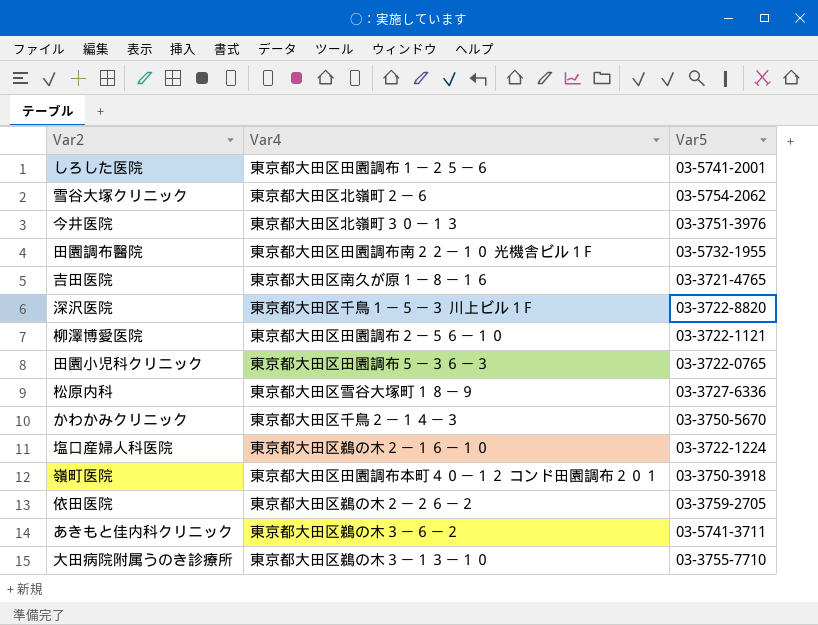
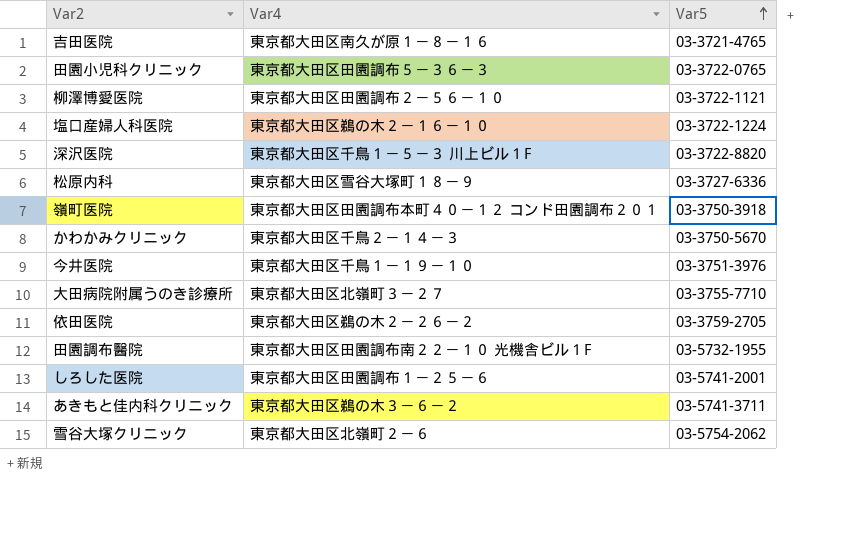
row order: none -> Var5 ascending
今井医院 | Var4: 東京都大田区北嶺町３０－１３ -> 東京都大田区千鳥１－１９－１０
大田病院附属うのき診療所 | Var4: 東京都大田区鵜の木３－１３－１０ -> 東京都大田区北嶺町３－２７

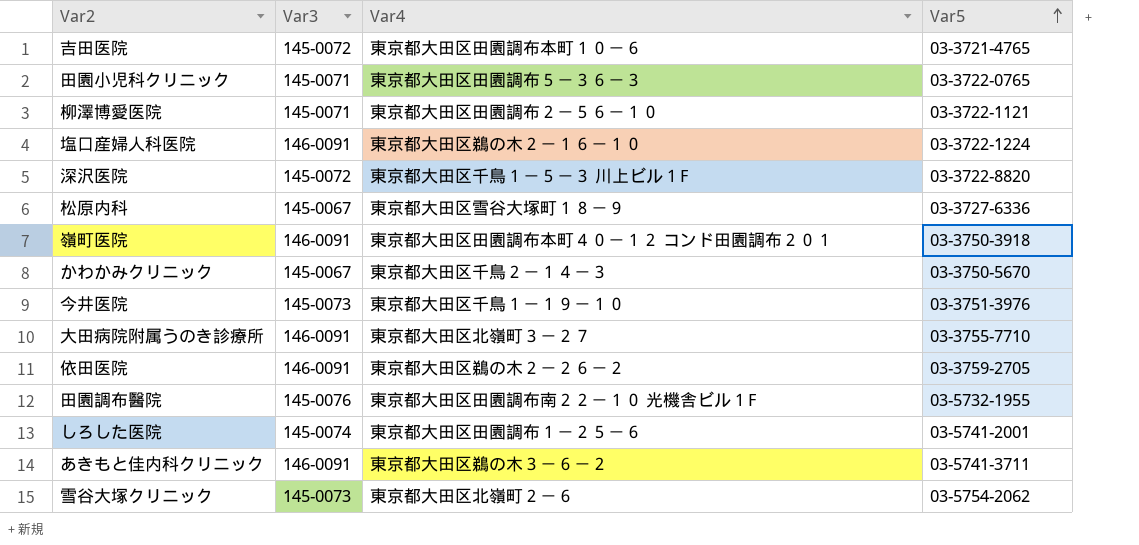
column Var3 | position: none -> 2
吉田医院 | Var4: 東京都大田区南久が原１－８－１６ -> 東京都大田区田園調布本町１０－６

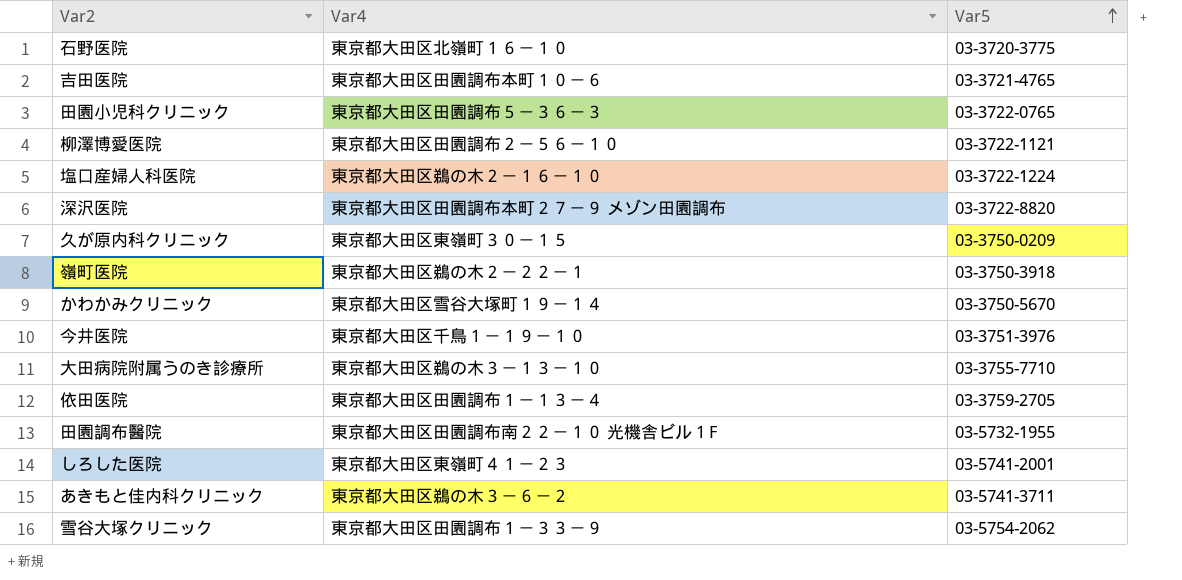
column Var3 | position: 2 -> none
row 松原内科: 145-0067 | 東京都大田区雪谷大塚町１８－９ | 03-3727-6336 -> none
row 石野医院: none -> 東京都大田区北嶺町１６－１０ | 03-3720-3775
深沢医院 | Var4: 東京都大田区千鳥１－５－３ 川上ビル１F -> 東京都大田区田園調布本町２７－９ メゾン田園調布
row 久が原内科クリニック: none -> 東京都大田区東嶺町３０－１５ | 03-3750-0209
嶺町医院 | Var4: 東京都大田区田園調布本町４０－１２ コンド田園調布２０１ -> 東京都大田区鵜の木２－２２－１
かわかみクリニック | Var4: 東京都大田区千鳥２－１４－３ -> 東京都大田区雪谷大塚町１９－１４
大田病院附属うのき診療所 | Var4: 東京都大田区北嶺町３－２７ -> 東京都大田区鵜の木３－１３－１０
依田医院 | Var4: 東京都大田区鵜の木２－２６－２ -> 東京都大田区田園調布１－１３－４
しろした医院 | Var4: 東京都大田区田園調布１－２５－６ -> 東京都大田区東嶺町４１－２３
雪谷大塚クリニック | Var4: 東京都大田区北嶺町２－６ -> 東京都大田区田園調布１－３３－９

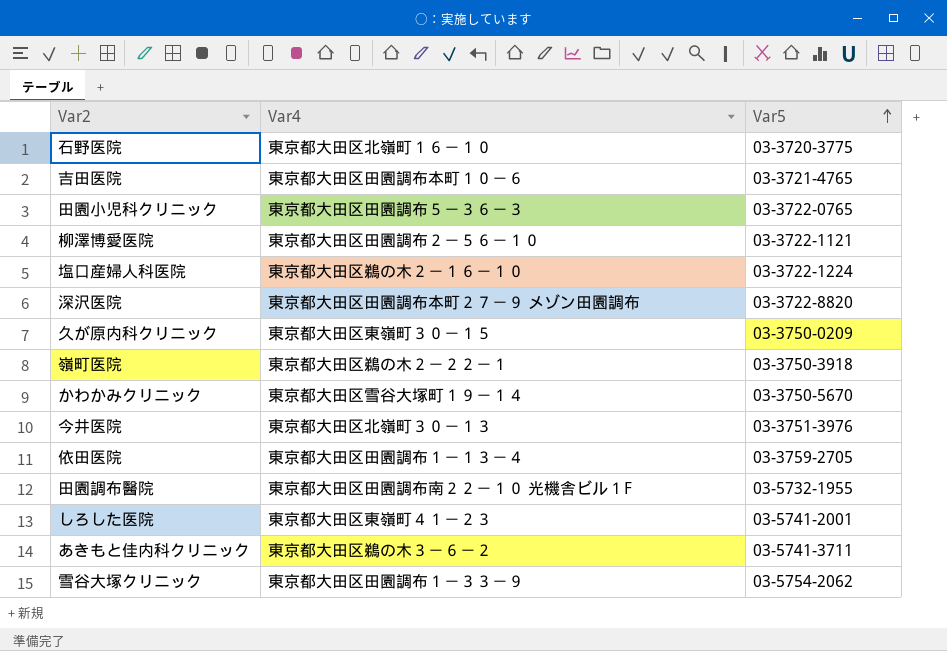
row 大田病院附属うのき診療所: 東京都大田区鵜の木３－１３－１０ | 03-3755-7710 -> none
今井医院 | Var4: 東京都大田区千鳥１－１９－１０ -> 東京都大田区北嶺町３０－１３

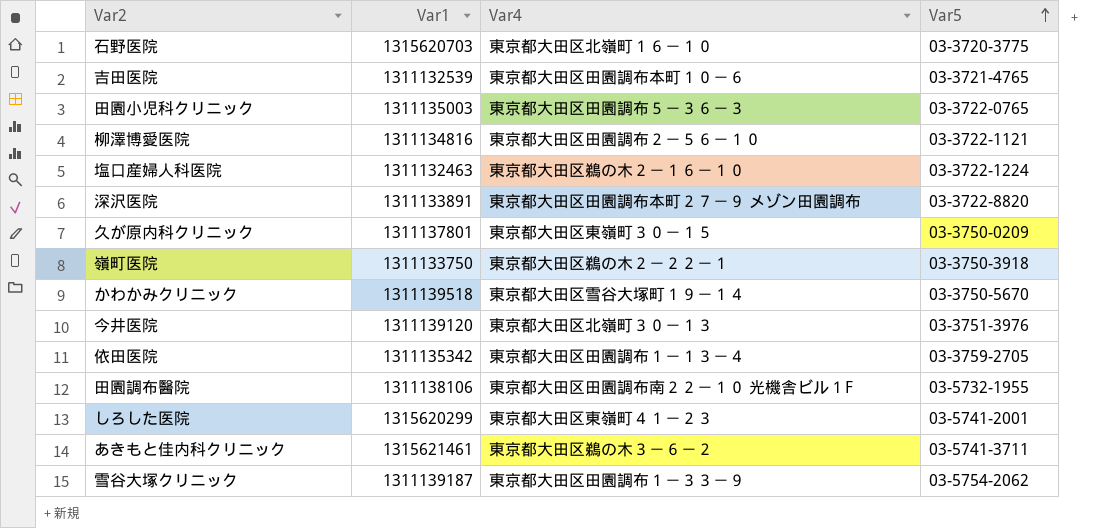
column Var1 | position: none -> 2

